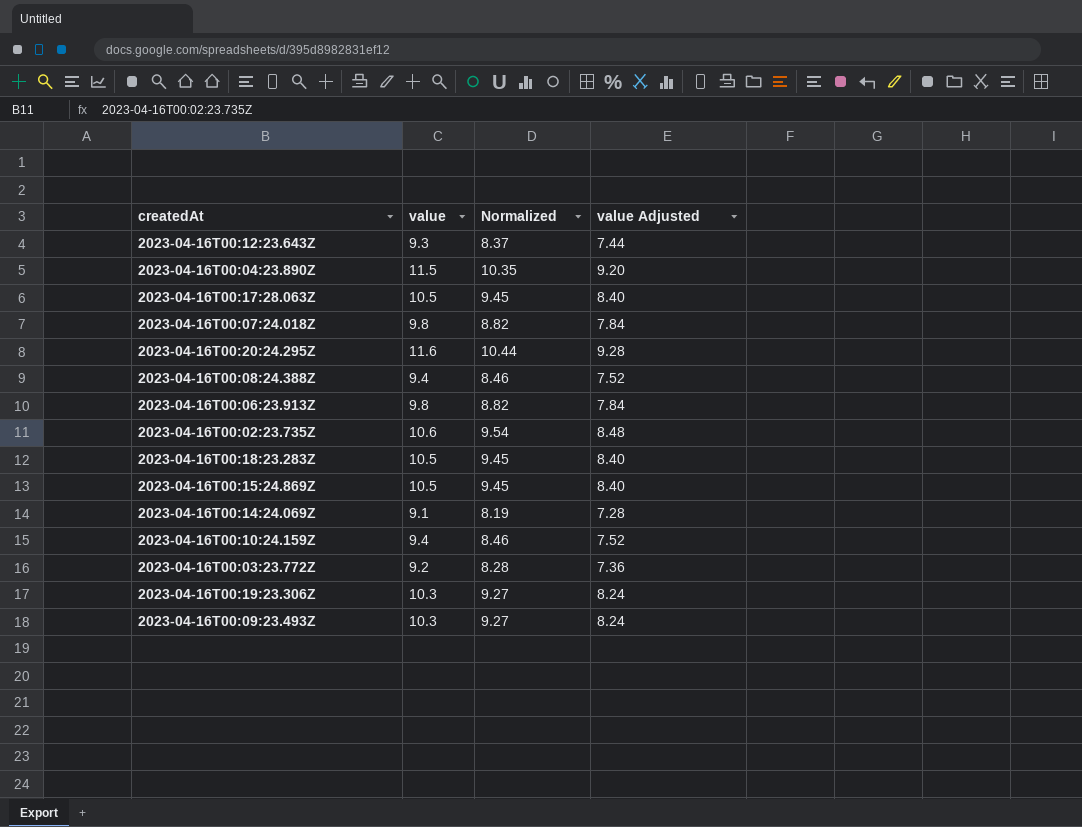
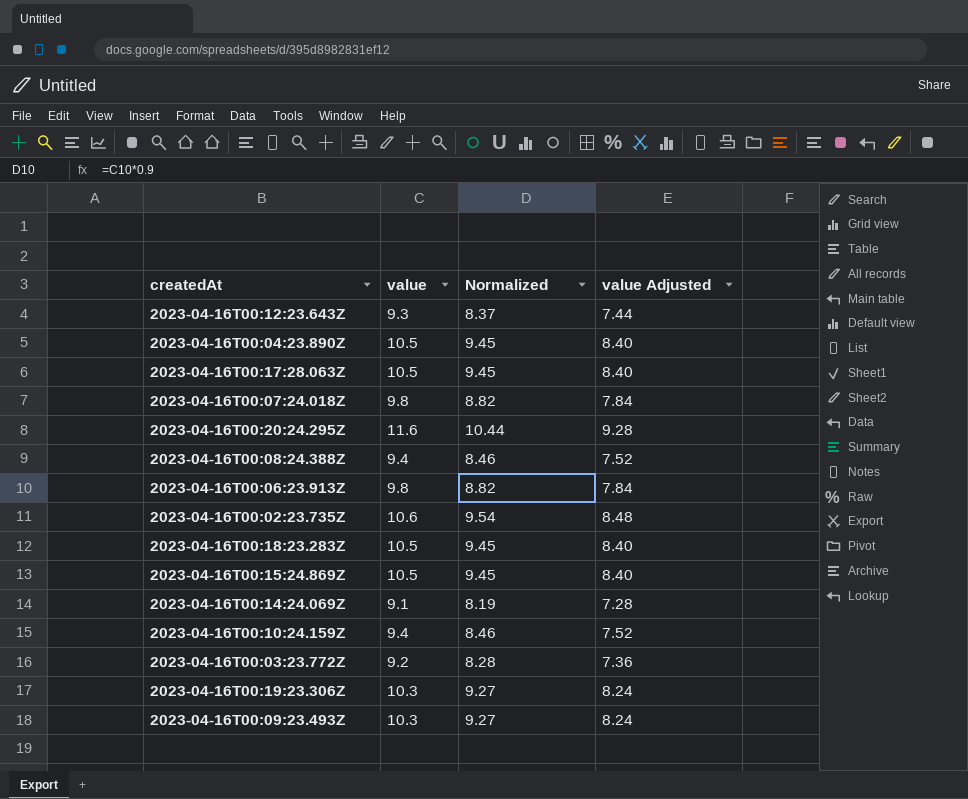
2023-04-16T00:04:23.890Z | value: 11.5 -> 10.5
2023-04-16T00:04:23.890Z | Normalized: 10.35 -> 9.45
2023-04-16T00:04:23.890Z | value Adjusted: 9.20 -> 8.40

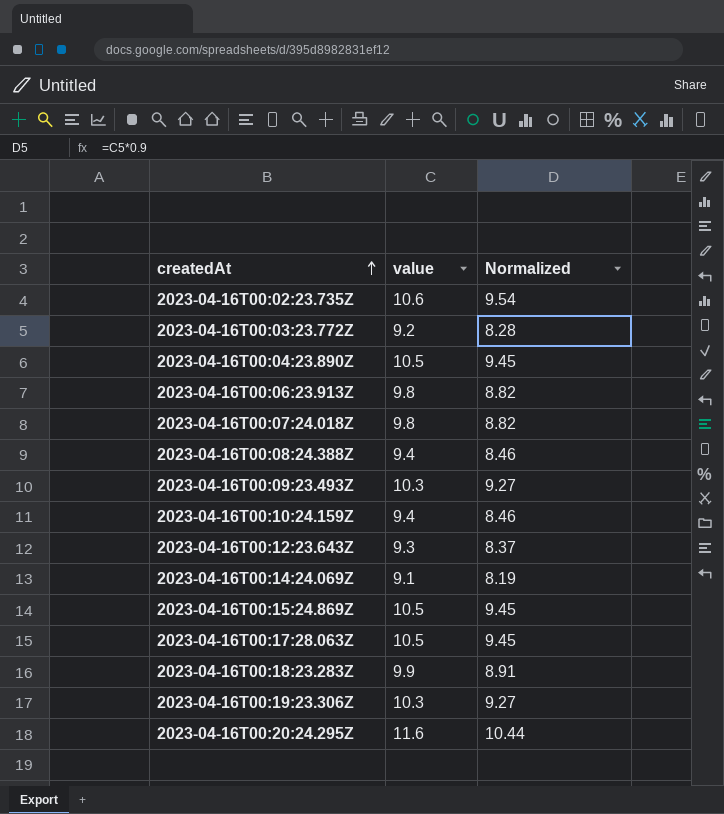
row order: none -> createdAt ascending
column value Adjusted | formula: [value] * 0.8 -> none
2023-04-16T00:18:23.283Z | value: 10.5 -> 9.9
2023-04-16T00:18:23.283Z | Normalized: 9.45 -> 8.91

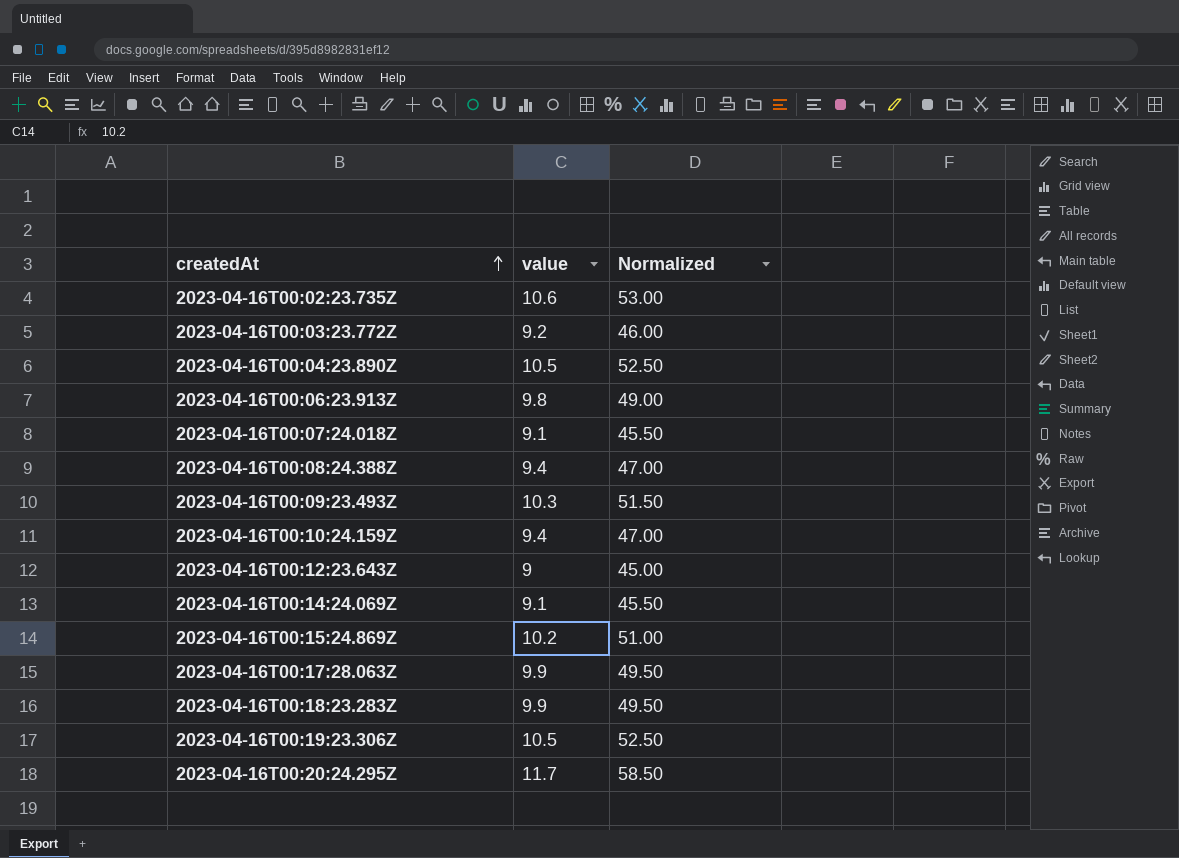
column Normalized | formula: [value] * 0.9 -> [value] * 5
2023-04-16T00:07:24.018Z | value: 9.8 -> 9.1
2023-04-16T00:12:23.643Z | value: 9.3 -> 9
2023-04-16T00:15:24.869Z | value: 10.5 -> 10.2
2023-04-16T00:17:28.063Z | value: 10.5 -> 9.9
2023-04-16T00:19:23.306Z | value: 10.3 -> 10.5
2023-04-16T00:20:24.295Z | value: 11.6 -> 11.7

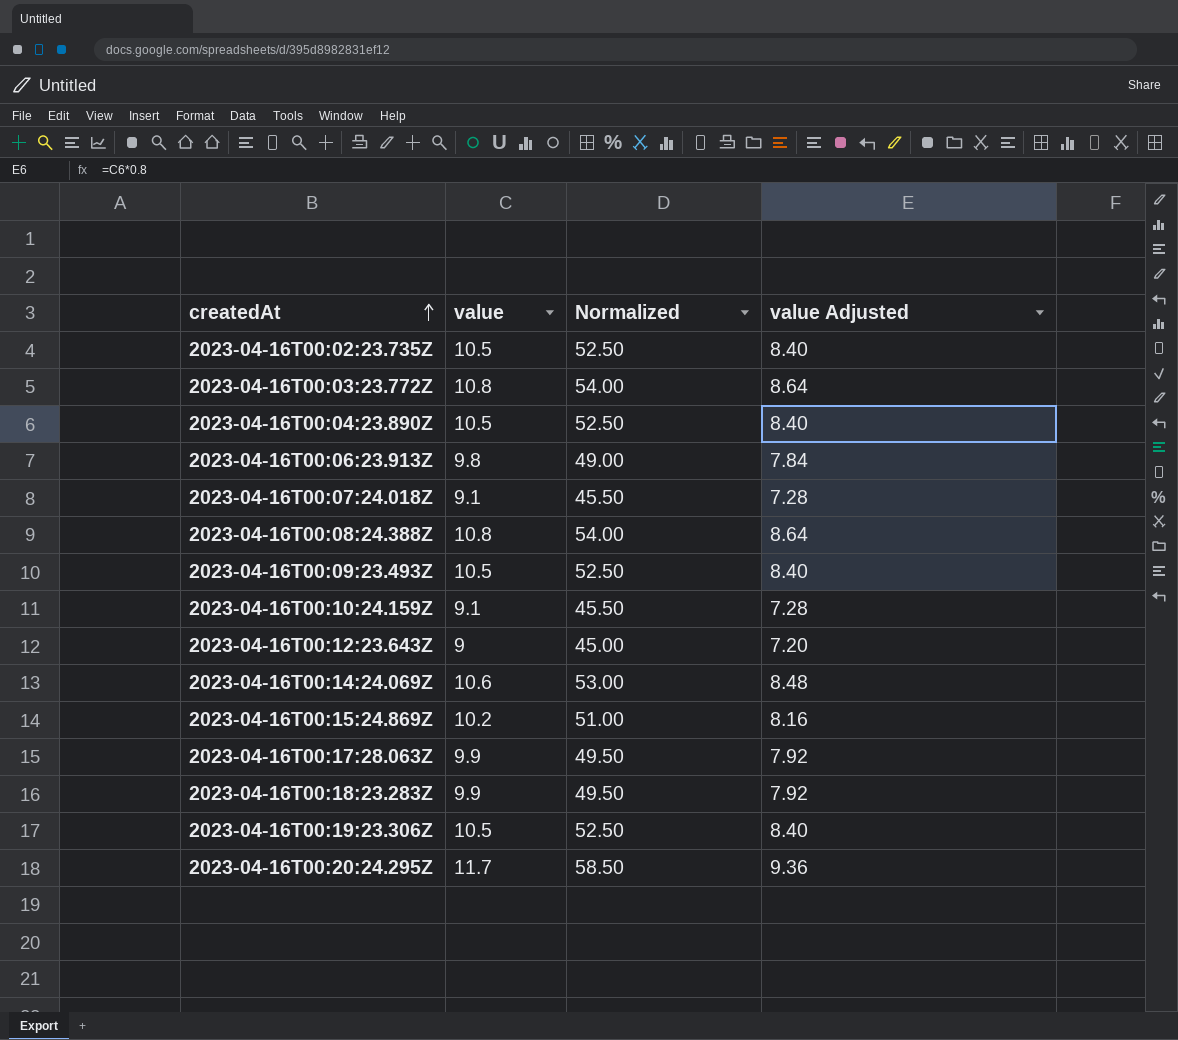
column value Adjusted | formula: none -> [value] * 0.8
2023-04-16T00:02:23.735Z | value: 10.6 -> 10.5
2023-04-16T00:02:23.735Z | Normalized: 53.00 -> 52.50
2023-04-16T00:03:23.772Z | value: 9.2 -> 10.8
2023-04-16T00:03:23.772Z | Normalized: 46.00 -> 54.00
2023-04-16T00:08:24.388Z | value: 9.4 -> 10.8
2023-04-16T00:08:24.388Z | Normalized: 47.00 -> 54.00
2023-04-16T00:09:23.493Z | value: 10.3 -> 10.5
2023-04-16T00:09:23.493Z | Normalized: 51.50 -> 52.50
2023-04-16T00:10:24.159Z | value: 9.4 -> 9.1
2023-04-16T00:10:24.159Z | Normalized: 47.00 -> 45.50
2023-04-16T00:14:24.069Z | value: 9.1 -> 10.6
2023-04-16T00:14:24.069Z | Normalized: 45.50 -> 53.00

